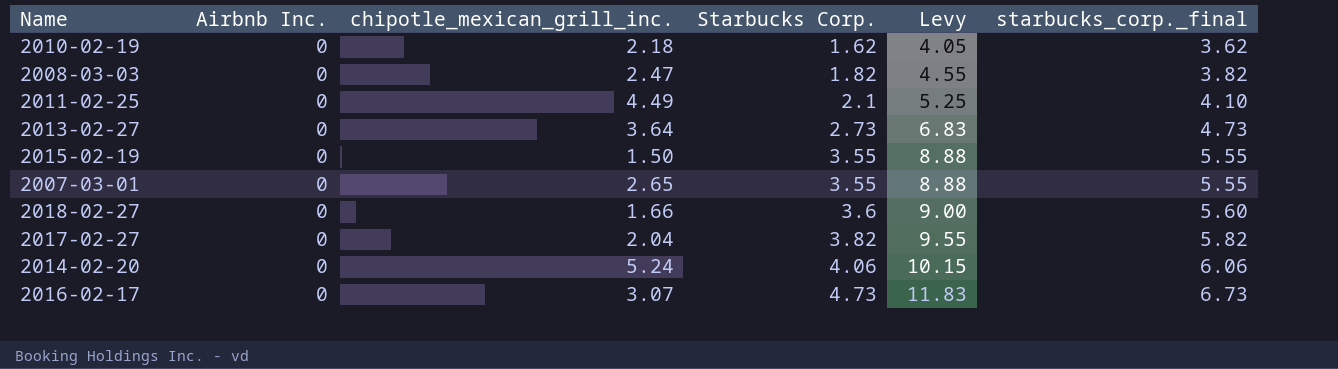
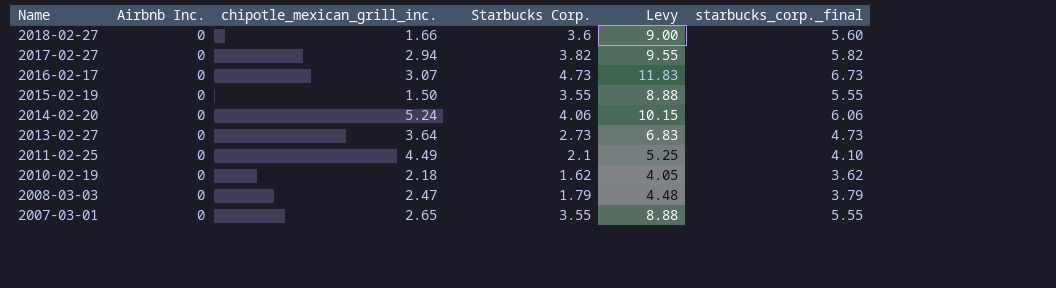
row order: Starbucks Corp. ascending -> Name descending
2017-02-27 | chipotle_mexican_grill_inc.: 2.04 -> 2.94
2008-03-03 | Starbucks Corp.: 1.82 -> 1.79
2008-03-03 | Levy: 4.55 -> 4.48
2008-03-03 | starbucks_corp._final: 3.82 -> 3.79

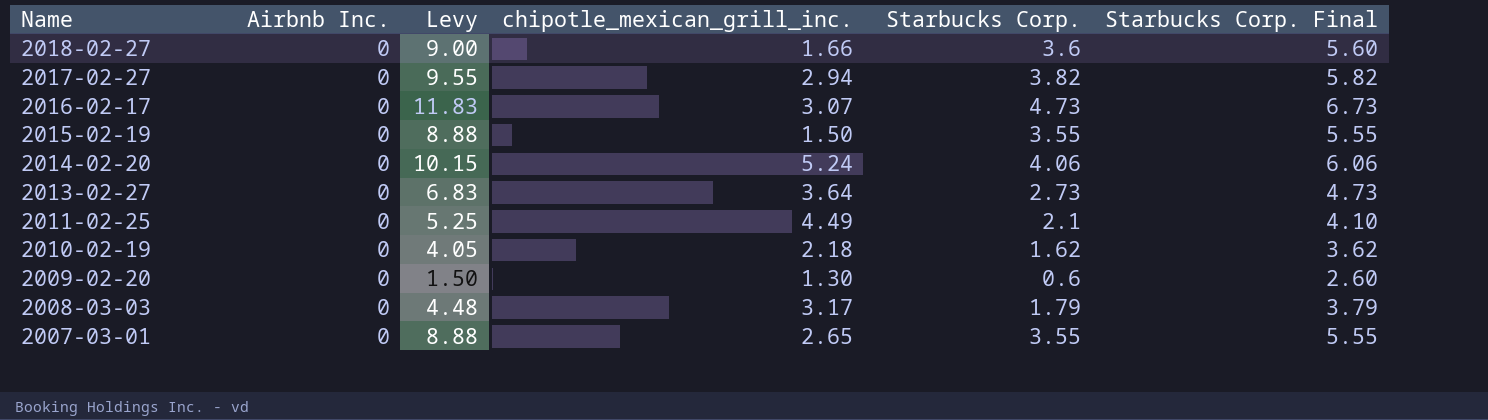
column Levy | position: 5 -> 3
column name: starbucks_corp._final -> Starbucks Corp. Final
row 2009-02-20: none -> 0 | 1.50 | 1.30 | 0.6 | 2.60
2008-03-03 | chipotle_mexican_grill_inc.: 2.47 -> 3.17

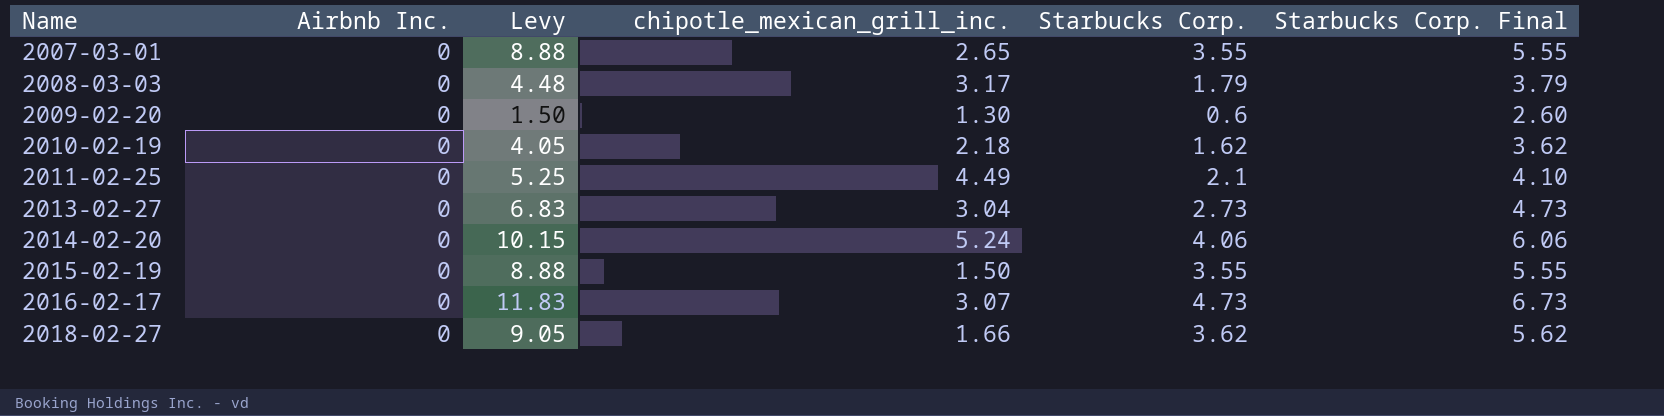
row order: Name descending -> Name ascending
row 2017-02-27: 0 | 9.55 | 2.94 | 3.82 | 5.82 -> none
2013-02-27 | chipotle_mexican_grill_inc.: 3.64 -> 3.04
2018-02-27 | Levy: 9.00 -> 9.05
2018-02-27 | Starbucks Corp.: 3.6 -> 3.62
2018-02-27 | Starbucks Corp. Final: 5.60 -> 5.62

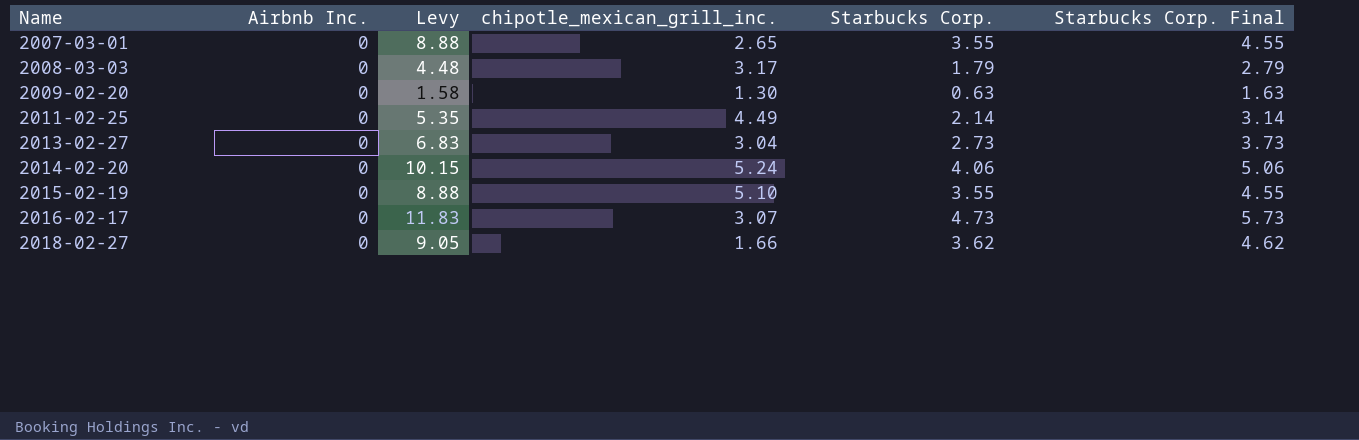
column Starbucks Corp. Final | formula: [Starbucks Corp.] + 2 -> [Starbucks Corp.] + 1
row 2010-02-19: 0 | 4.05 | 2.18 | 1.62 | 3.62 -> none
2009-02-20 | Levy: 1.50 -> 1.58
2009-02-20 | Starbucks Corp.: 0.6 -> 0.63
2011-02-25 | Levy: 5.25 -> 5.35
2011-02-25 | Starbucks Corp.: 2.1 -> 2.14
2015-02-19 | chipotle_mexican_grill_inc.: 1.50 -> 5.10

